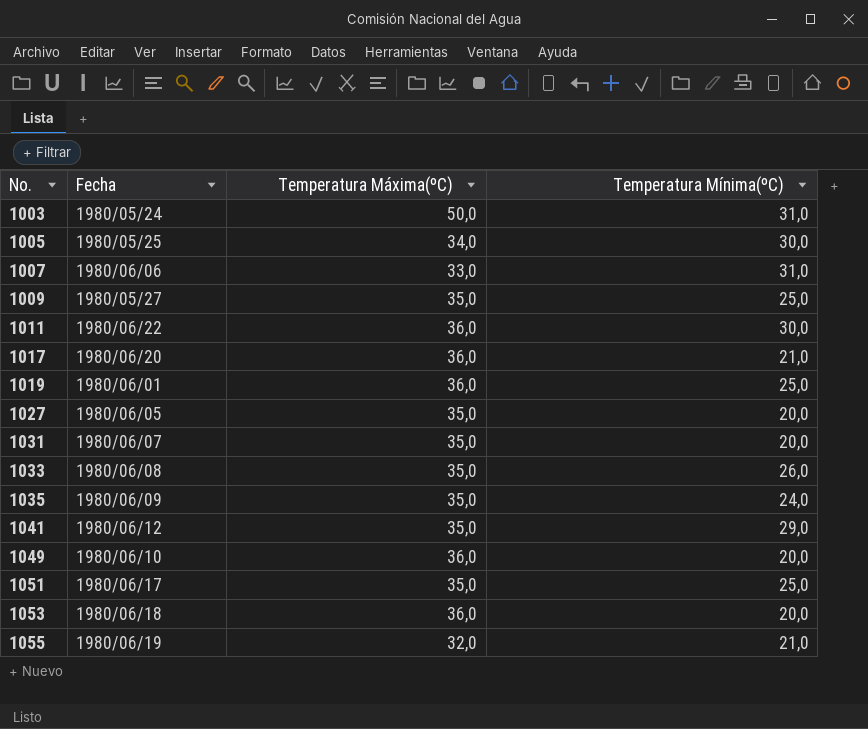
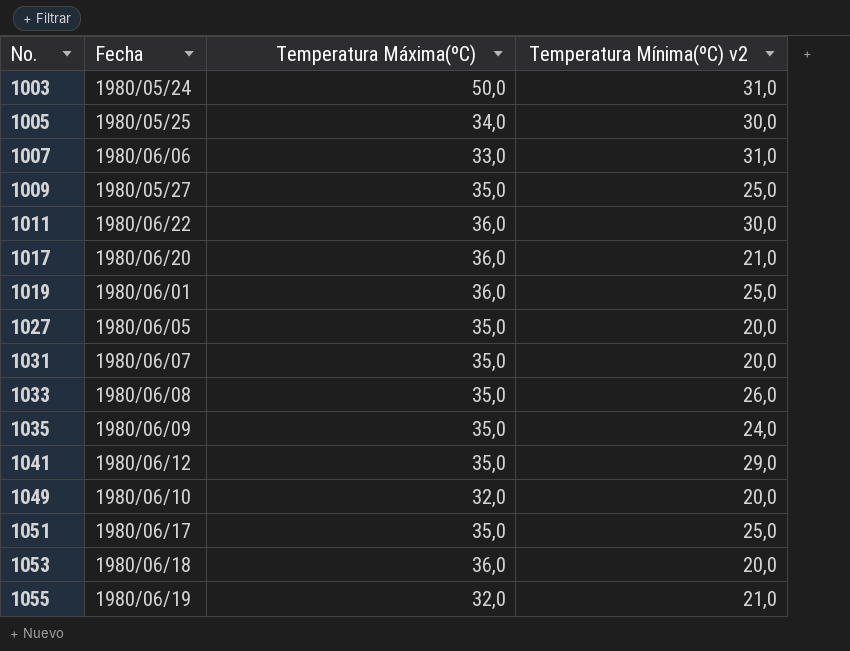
column name: Temperatura Mínima(ºC) -> Temperatura Mínima(ºC) v2
1049 | Temperatura Máxima(ºC): 36,0 -> 32,0

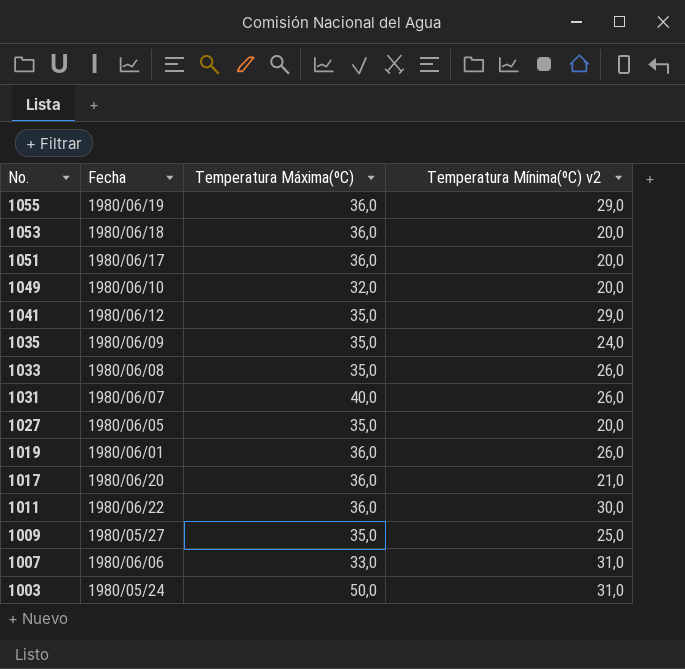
row order: No. ascending -> No. descending
row 1005: 1980/05/25 | 34,0 | 30,0 -> none
1055 | Temperatura Máxima(ºC): 32,0 -> 36,0
1055 | Temperatura Mínima(ºC) v2: 21,0 -> 29,0
1051 | Temperatura Máxima(ºC): 35,0 -> 36,0
1051 | Temperatura Mínima(ºC) v2: 25,0 -> 20,0
1031 | Temperatura Máxima(ºC): 35,0 -> 40,0
1031 | Temperatura Mínima(ºC) v2: 20,0 -> 26,0
1019 | Temperatura Mínima(ºC) v2: 25,0 -> 26,0

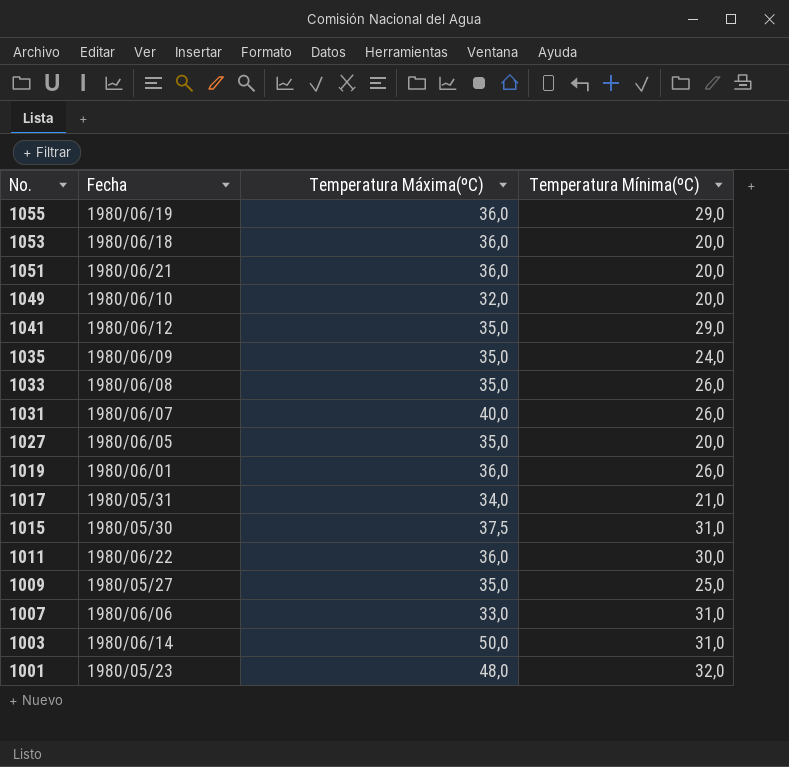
column name: Temperatura Mínima(ºC) v2 -> Temperatura Mínima(ºC)
1051 | Fecha: 1980/06/17 -> 1980/06/21
1017 | Fecha: 1980/06/20 -> 1980/05/31
1017 | Temperatura Máxima(ºC): 36,0 -> 34,0
row 1015: none -> 1980/05/30 | 37,5 | 31,0
1003 | Fecha: 1980/05/24 -> 1980/06/14
row 1001: none -> 1980/05/23 | 48,0 | 32,0

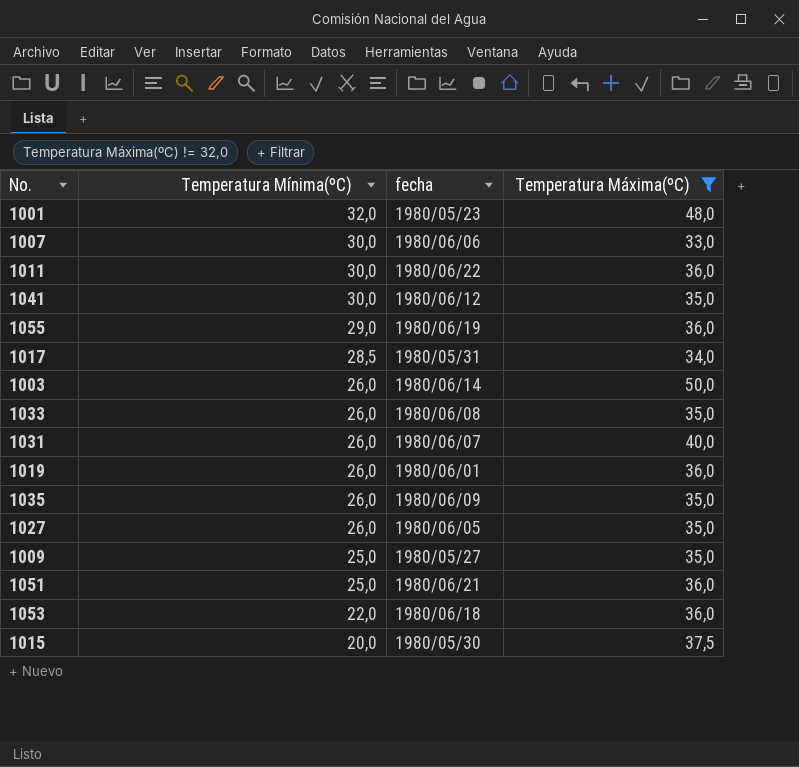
filter: none -> Temperatura Máxima(ºC) != 32,0
row order: No. descending -> Temperatura Mínima(ºC) descending
column Temperatura Mínima(ºC) | position: 4 -> 2
column name: Fecha -> fecha
1007 | Temperatura Mínima(ºC): 31,0 -> 30,0
1041 | Temperatura Mínima(ºC): 29,0 -> 30,0
1017 | Temperatura Mínima(ºC): 21,0 -> 28,5
1003 | Temperatura Mínima(ºC): 31,0 -> 26,0
1035 | Temperatura Mínima(ºC): 24,0 -> 26,0
1027 | Temperatura Mínima(ºC): 20,0 -> 26,0
1051 | Temperatura Mínima(ºC): 20,0 -> 25,0
1053 | Temperatura Mínima(ºC): 20,0 -> 22,0
1015 | Temperatura Mínima(ºC): 31,0 -> 20,0

